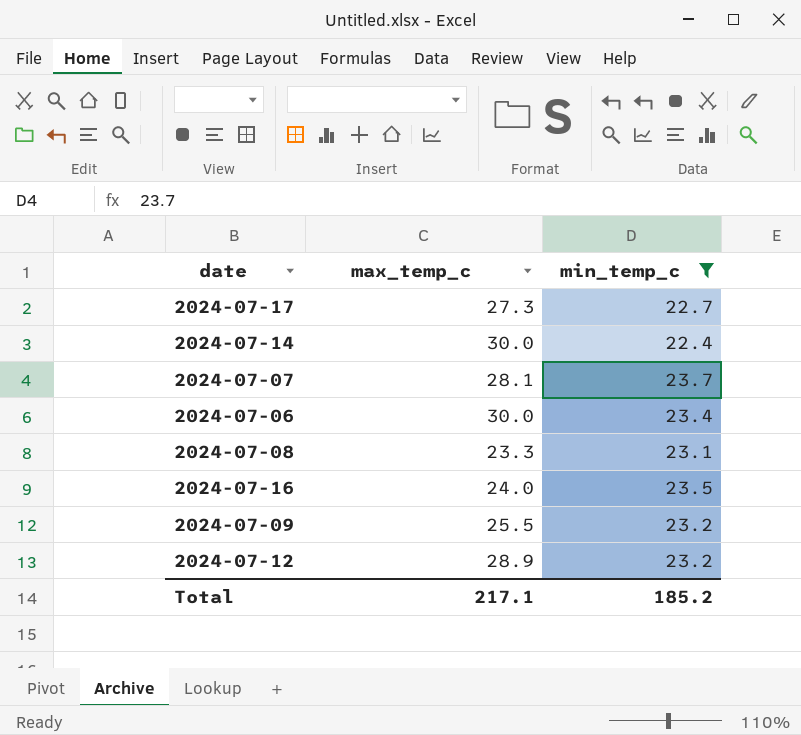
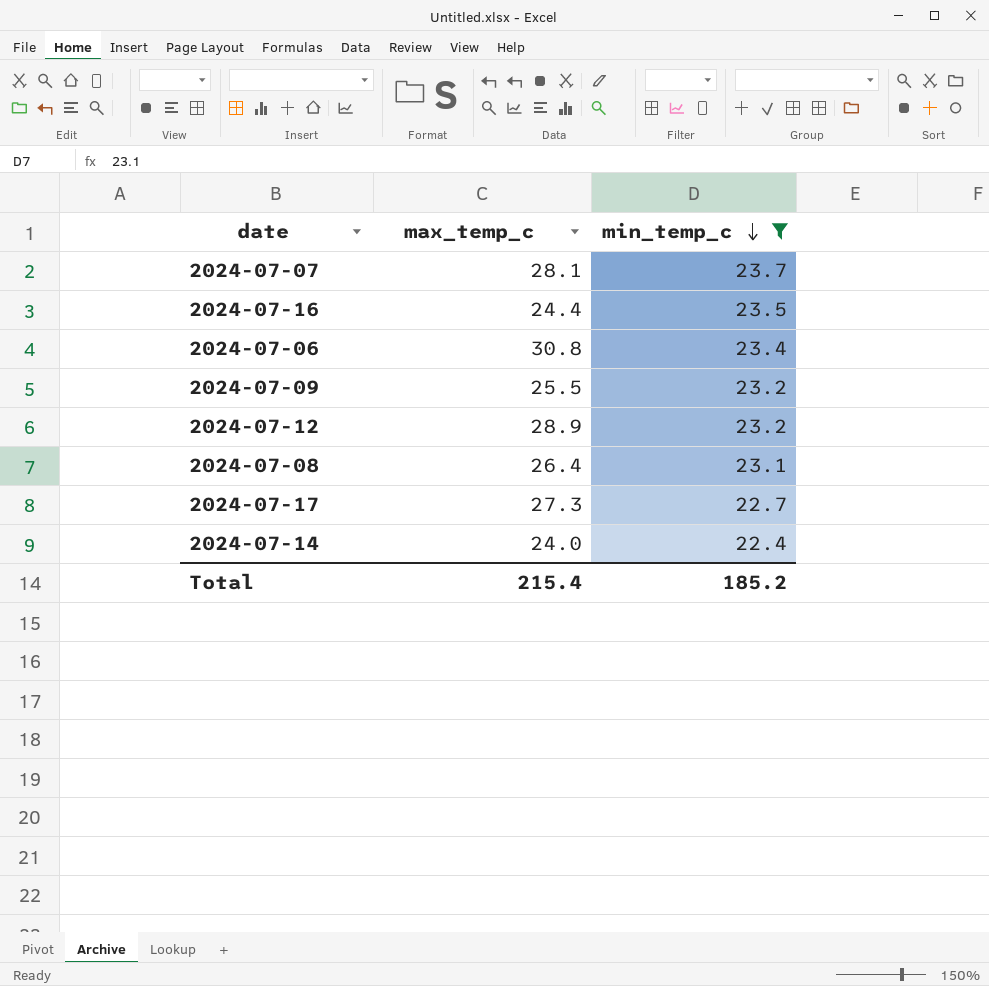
row order: none -> min_temp_c descending
2024-07-16 | max_temp_c: 24.0 -> 24.4
2024-07-06 | max_temp_c: 30.0 -> 30.8
2024-07-08 | max_temp_c: 23.3 -> 26.4
2024-07-14 | max_temp_c: 30.0 -> 24.0
Total | max_temp_c: 217.1 -> 215.4

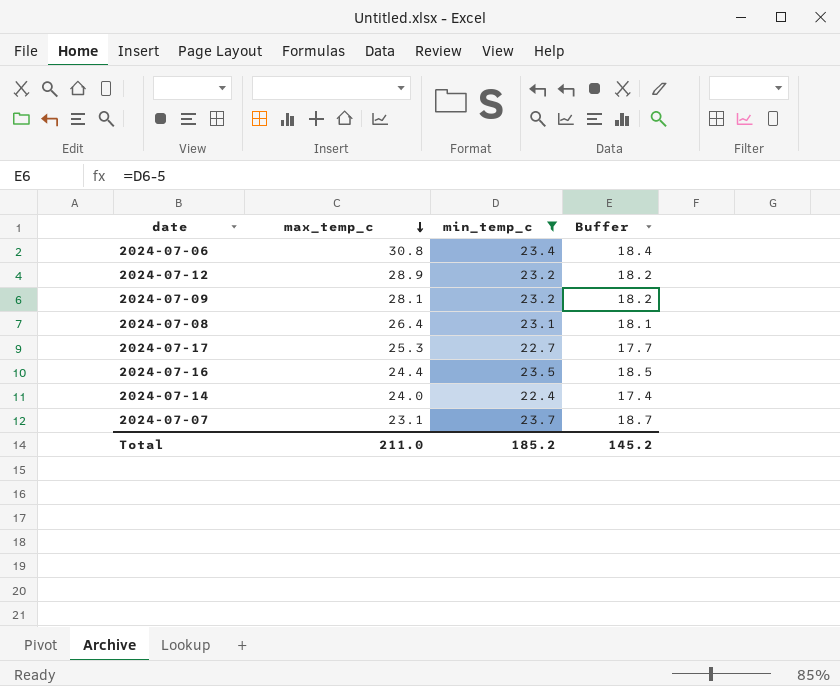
row order: min_temp_c descending -> max_temp_c descending
column Buffer | formula: none -> [min_temp_c] - 5
2024-07-09 | max_temp_c: 25.5 -> 28.1
2024-07-17 | max_temp_c: 27.3 -> 25.3
2024-07-07 | max_temp_c: 28.1 -> 23.1
Total | max_temp_c: 215.4 -> 211.0

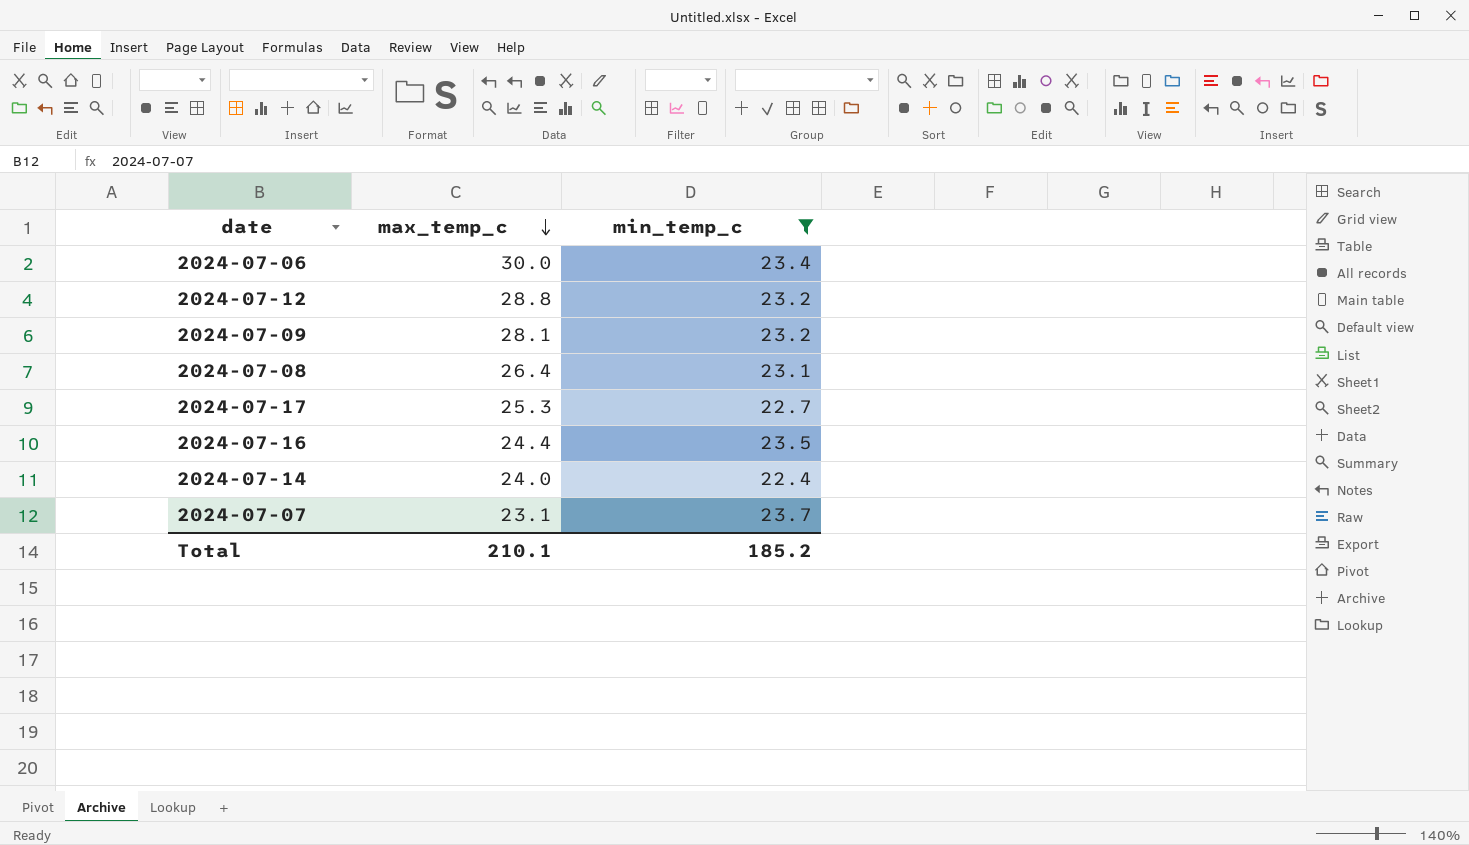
column Buffer | formula: [min_temp_c] - 5 -> none
2024-07-06 | max_temp_c: 30.8 -> 30.0
2024-07-12 | max_temp_c: 28.9 -> 28.8
Total | max_temp_c: 211.0 -> 210.1

